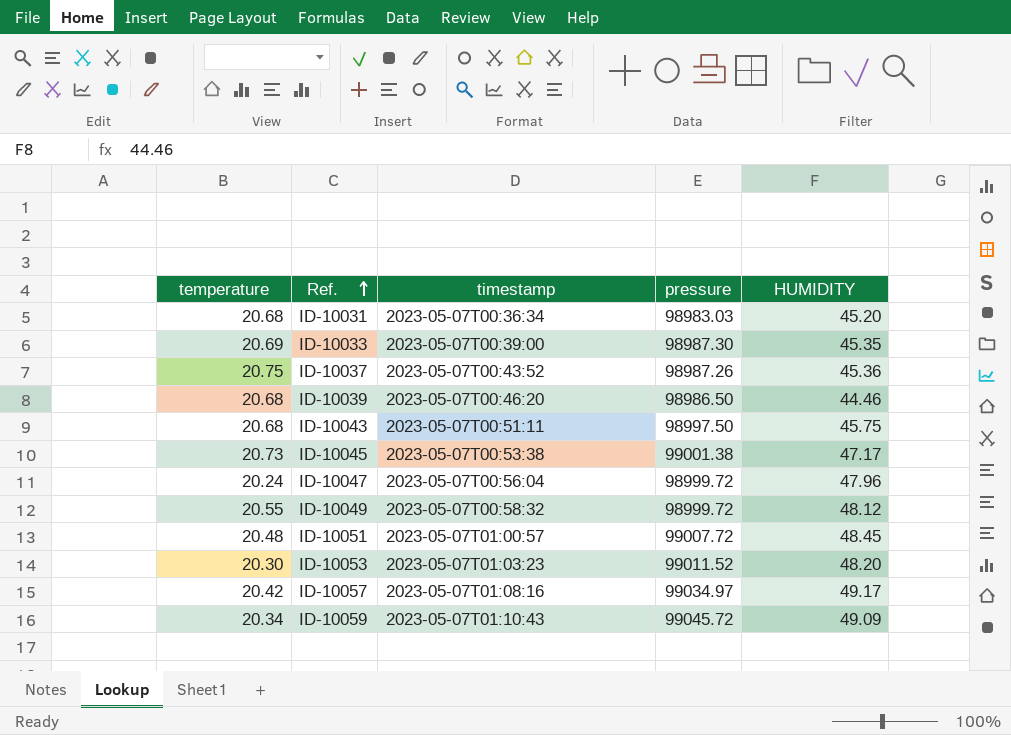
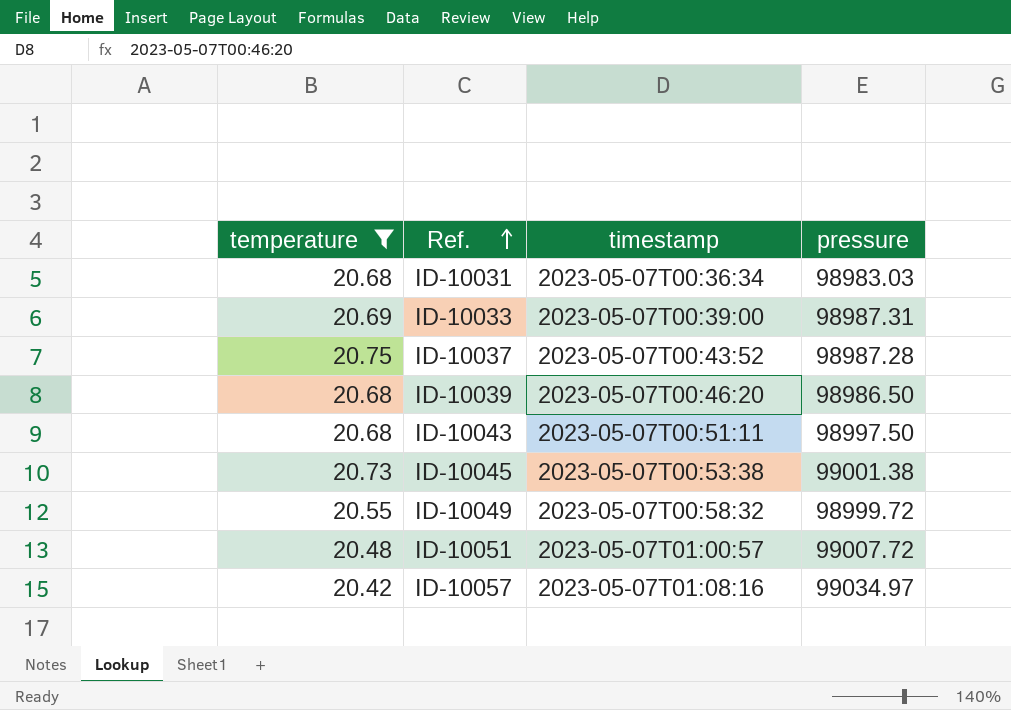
filter: none -> temperature >= 20.42
column HUMIDITY | position: 5 -> none
ID-10033 | pressure: 98987.30 -> 98987.31
ID-10037 | pressure: 98987.26 -> 98987.28

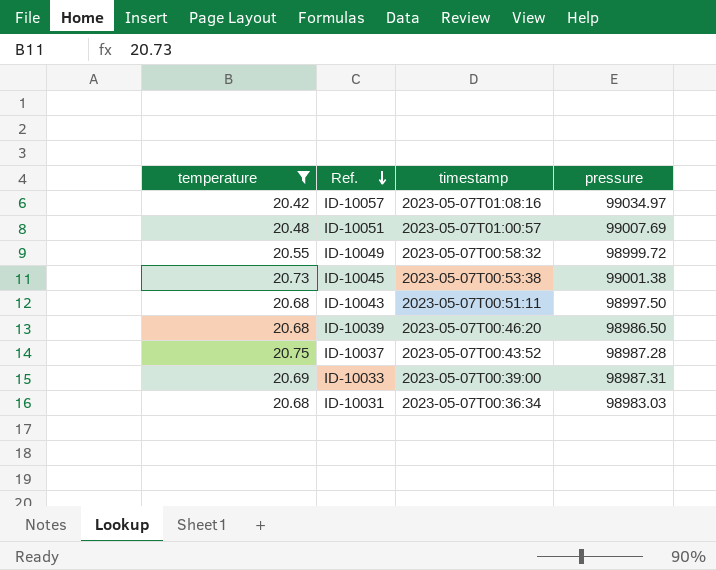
row order: Ref. ascending -> Ref. descending
ID-10051 | pressure: 99007.72 -> 99007.69

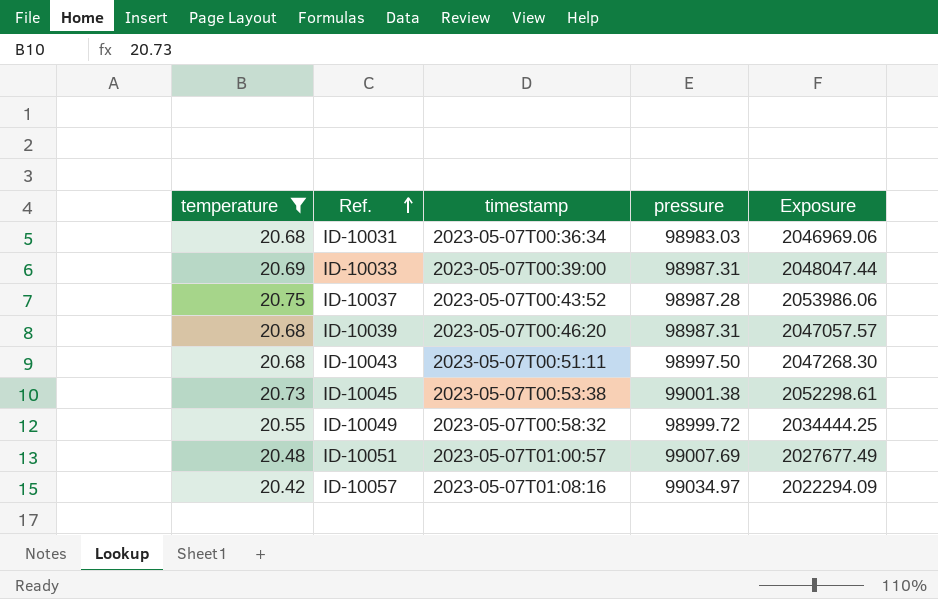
row order: Ref. descending -> Ref. ascending
column Exposure | formula: none -> [temperature] * [pressure]
ID-10039 | pressure: 98986.50 -> 98987.31

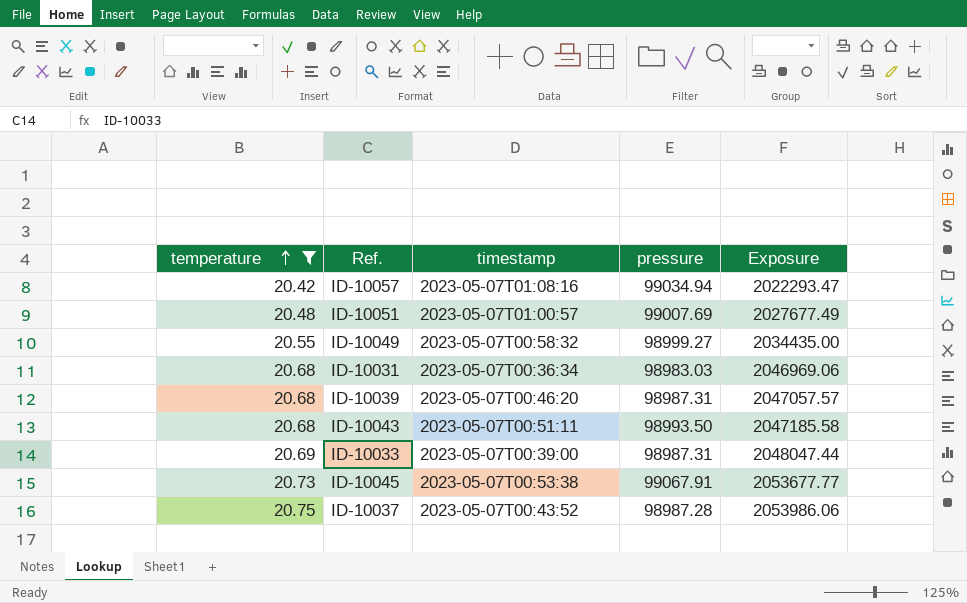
row order: Ref. ascending -> temperature ascending
ID-10057 | pressure: 99034.97 -> 99034.94
ID-10057 | Exposure: 2022294.09 -> 2022293.47
ID-10049 | pressure: 98999.72 -> 98999.27
ID-10049 | Exposure: 2034444.25 -> 2034435.00
ID-10043 | pressure: 98997.50 -> 98993.50
ID-10043 | Exposure: 2047268.30 -> 2047185.58
ID-10045 | pressure: 99001.38 -> 99067.91
ID-10045 | Exposure: 2052298.61 -> 2053677.77

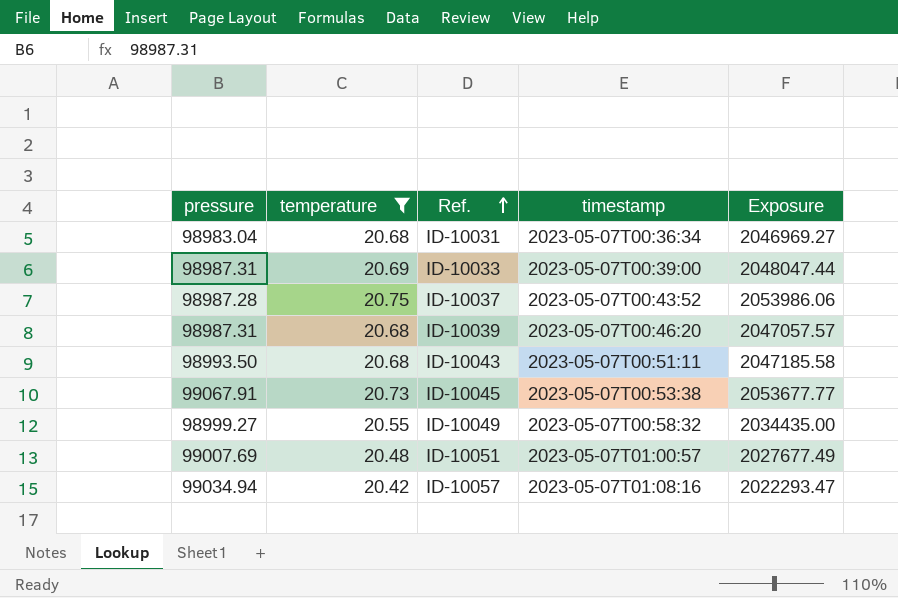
row order: temperature ascending -> Ref. ascending
column pressure | position: 4 -> 1
ID-10031 | pressure: 98983.03 -> 98983.04
ID-10031 | Exposure: 2046969.06 -> 2046969.27

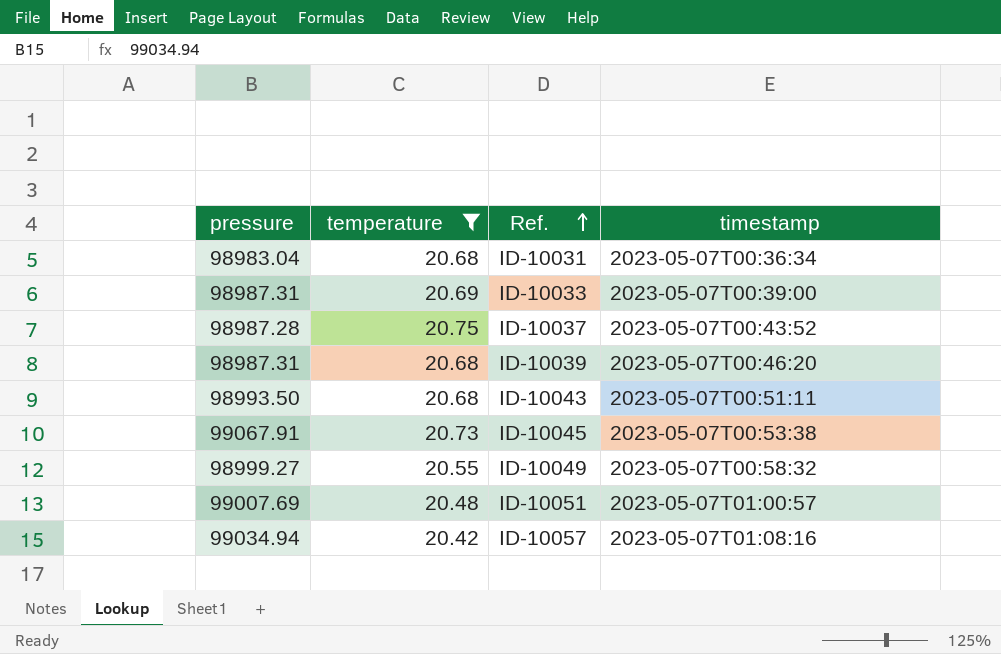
column Exposure | formula: [pressure] * [temperature] -> none

